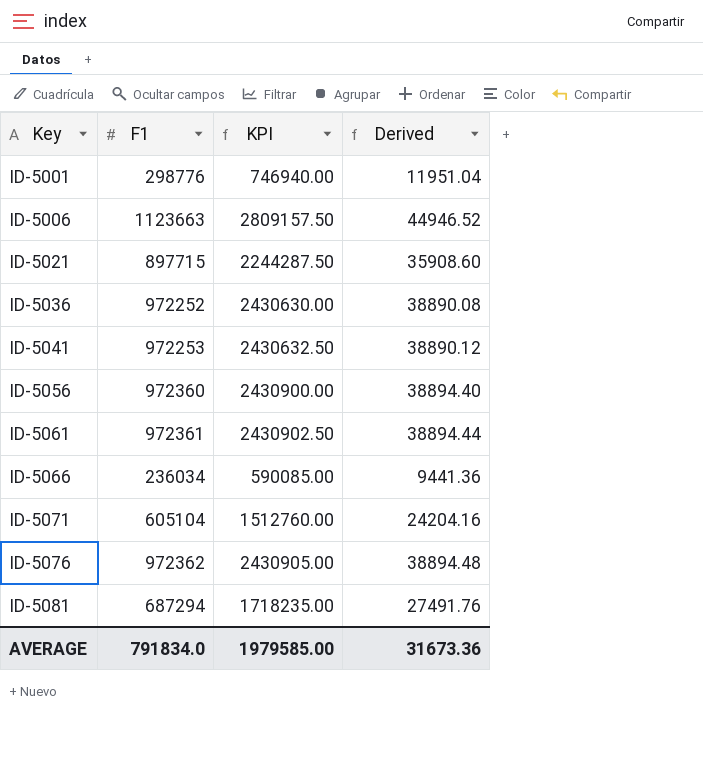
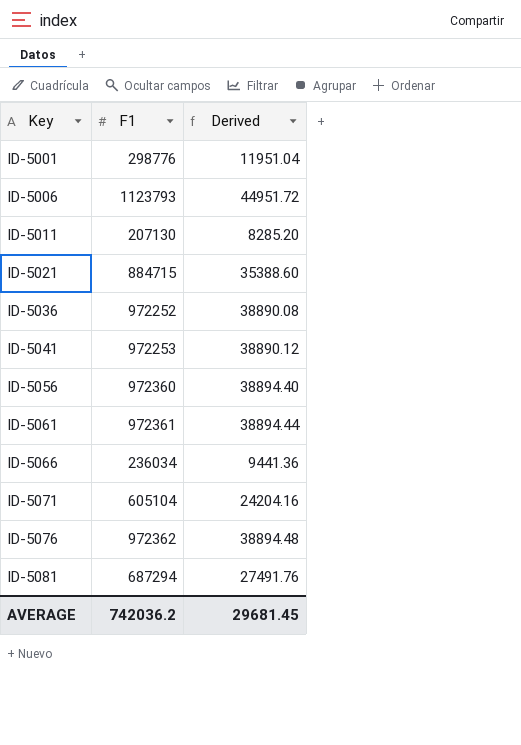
column KPI | formula: [F1] * 2.5 -> none
ID-5006 | F1: 1123663 -> 1123793
ID-5006 | Derived: 44946.52 -> 44951.72
row ID-5011: none -> 207130 | 8285.20
ID-5021 | F1: 897715 -> 884715
ID-5021 | Derived: 35908.60 -> 35388.60
AVERAGE | F1: 791834.0 -> 742036.2
AVERAGE | Derived: 31673.36 -> 29681.45

